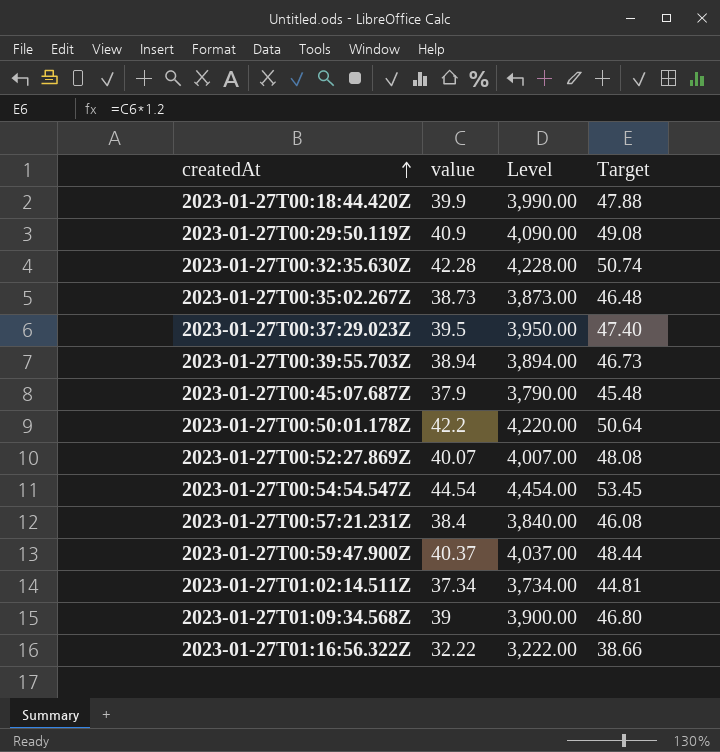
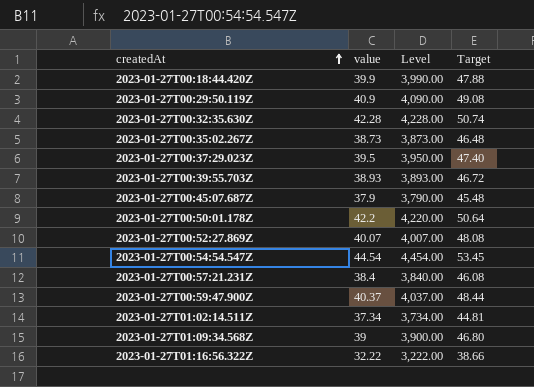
2023-01-27T00:39:55.703Z | value: 38.94 -> 38.93
2023-01-27T00:39:55.703Z | Level: 3,894.00 -> 3,893.00
2023-01-27T00:39:55.703Z | Target: 46.73 -> 46.72

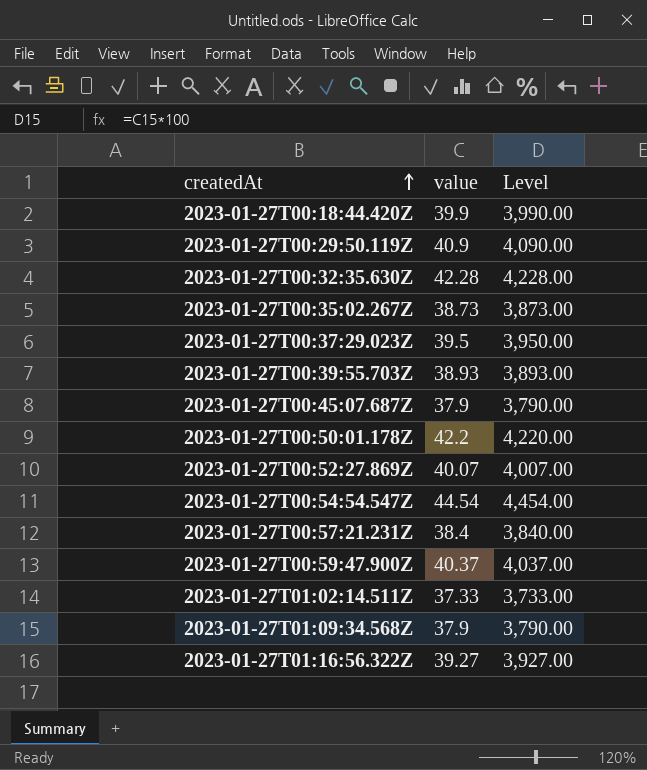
column Target | formula: [value] * 1.2 -> none
2023-01-27T01:02:14.511Z | value: 37.34 -> 37.33
2023-01-27T01:02:14.511Z | Level: 3,734.00 -> 3,733.00
2023-01-27T01:09:34.568Z | value: 39 -> 37.9
2023-01-27T01:09:34.568Z | Level: 3,900.00 -> 3,790.00
2023-01-27T01:16:56.322Z | value: 32.22 -> 39.27
2023-01-27T01:16:56.322Z | Level: 3,222.00 -> 3,927.00

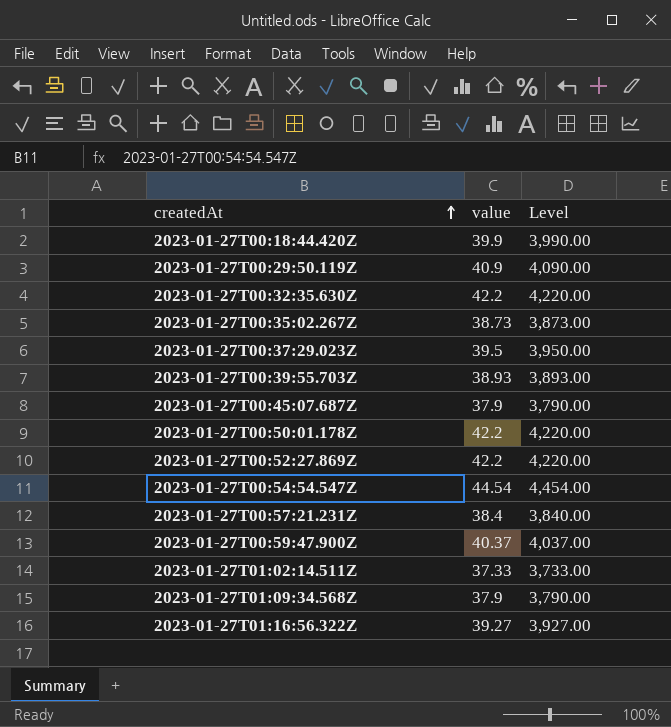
2023-01-27T00:32:35.630Z | value: 42.28 -> 42.2
2023-01-27T00:32:35.630Z | Level: 4,228.00 -> 4,220.00
2023-01-27T00:52:27.869Z | value: 40.07 -> 42.2
2023-01-27T00:52:27.869Z | Level: 4,007.00 -> 4,220.00

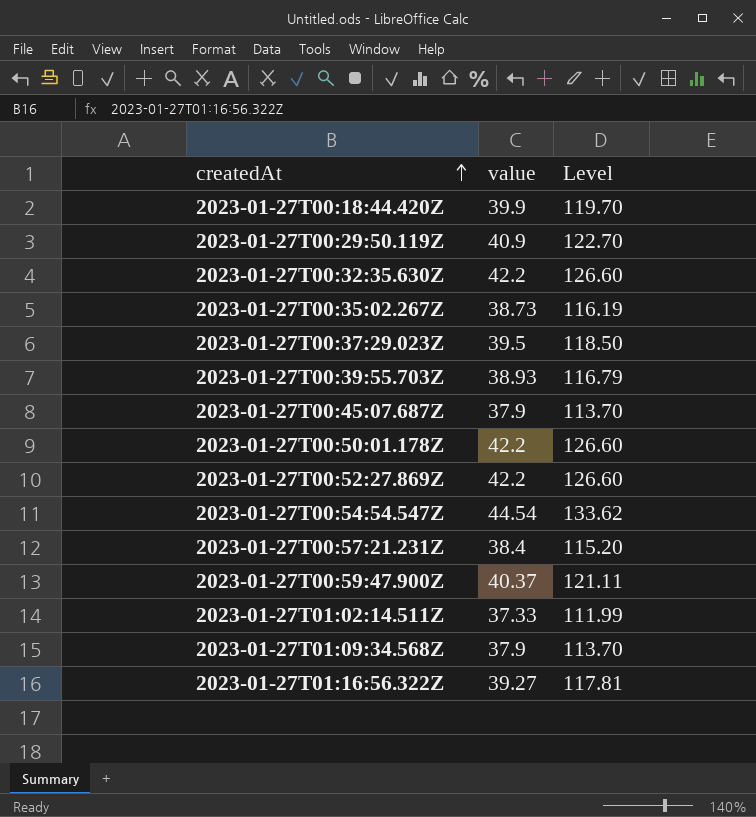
column Level | formula: [value] * 100 -> [value] * 3

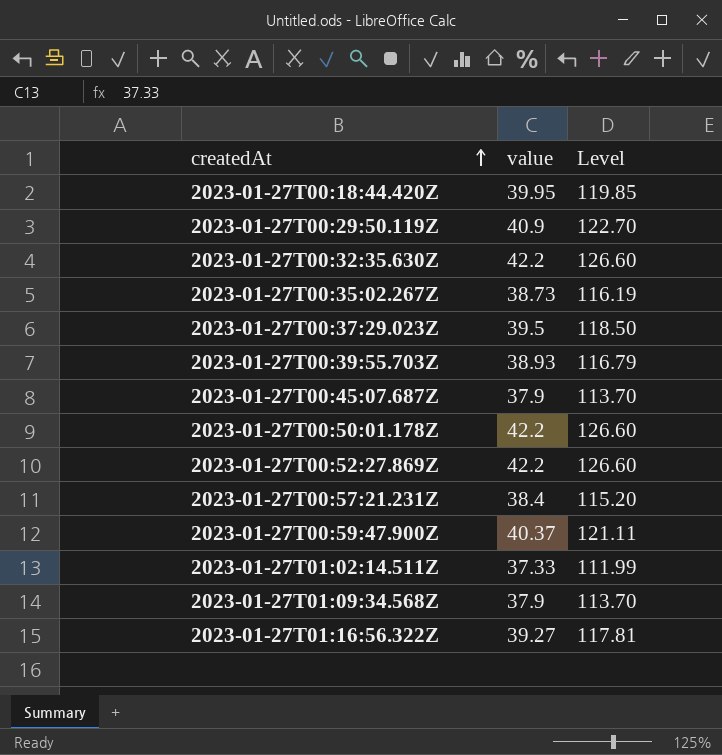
row 2023-01-27T00:54:54.547Z: 44.54 | 133.62 -> none
2023-01-27T00:18:44.420Z | value: 39.9 -> 39.95
2023-01-27T00:18:44.420Z | Level: 119.70 -> 119.85

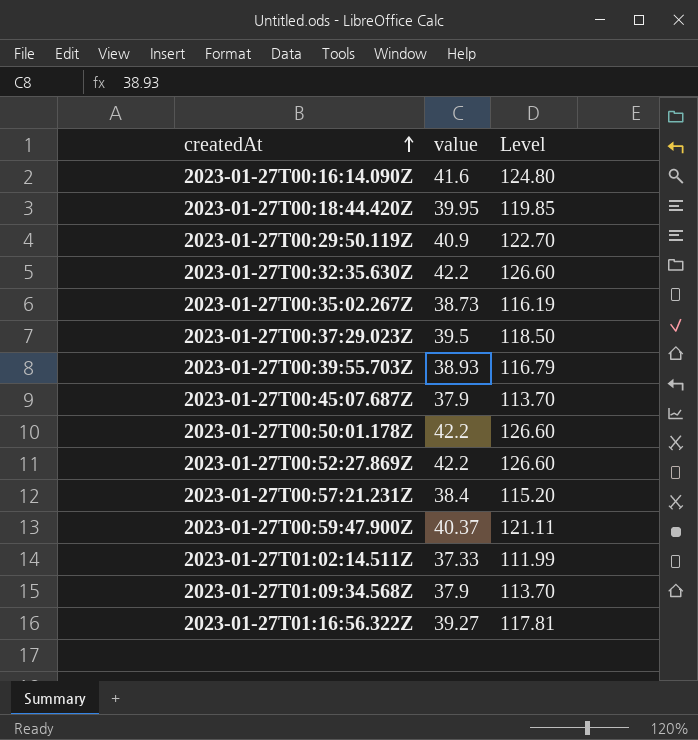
row 2023-01-27T00:16:14.090Z: none -> 41.6 | 124.80

